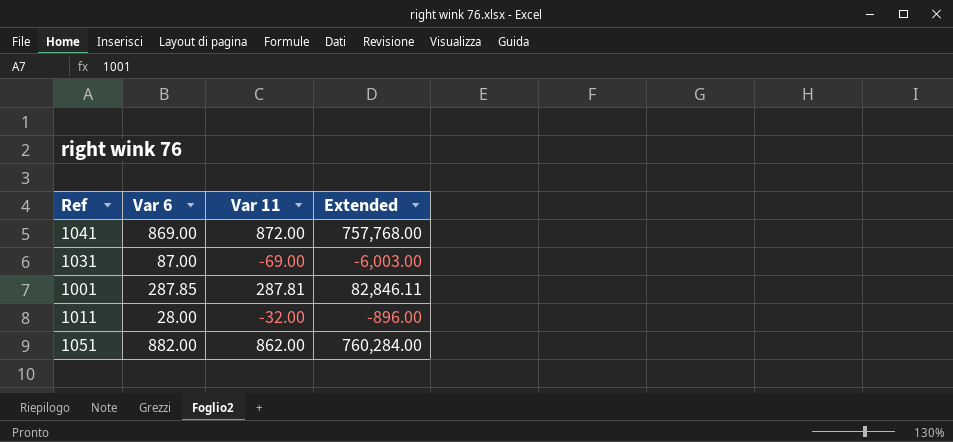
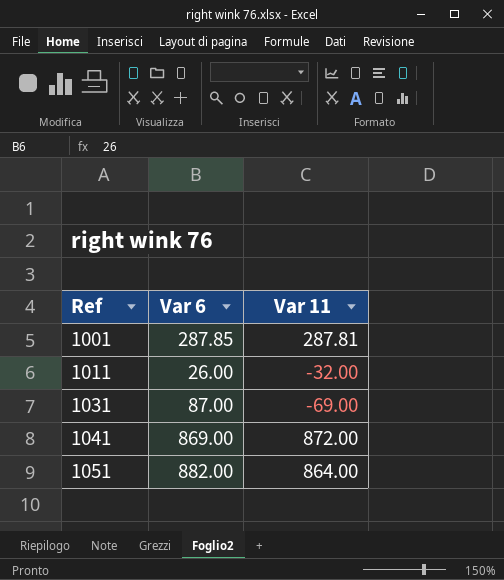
row order: none -> Ref ascending
column Extended | formula: [Var 6] * [Var 11] -> none
1011 | Var 6: 28.00 -> 26.00
1051 | Var 11: 862.00 -> 864.00

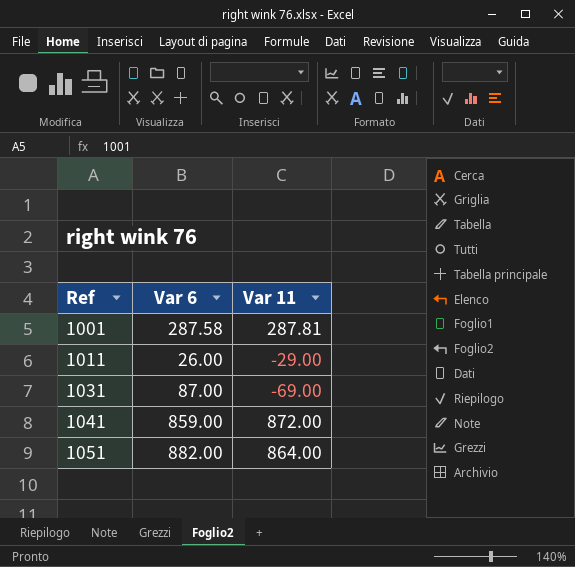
1001 | Var 6: 287.85 -> 287.58
1011 | Var 11: -32.00 -> -29.00
1041 | Var 6: 869.00 -> 859.00

